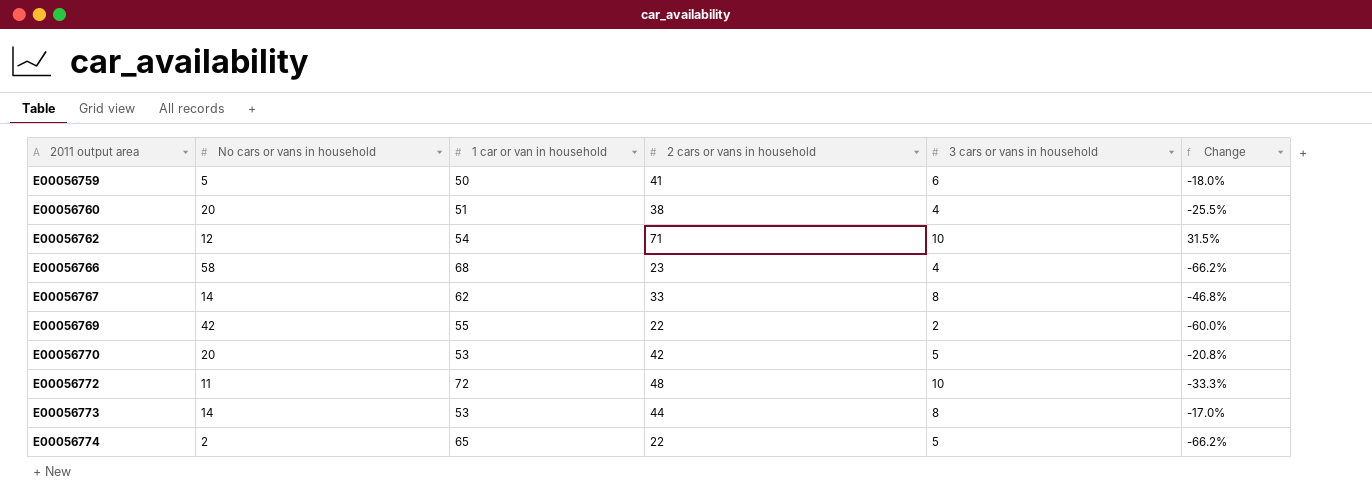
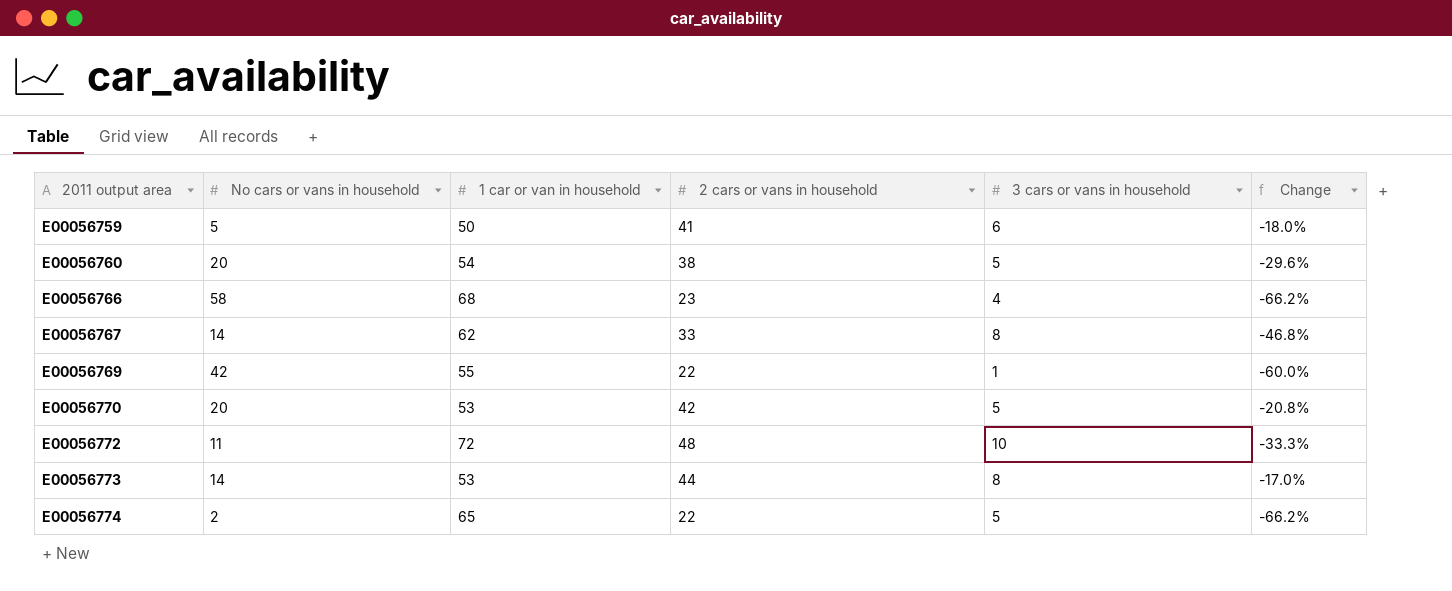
row E00056762: 12 | 54 | 71 | 10 | 31.5% -> none
E00056760 | 1 car or van in household: 51 -> 54
E00056760 | 3 cars or vans in household: 4 -> 5
E00056760 | Change: -25.5% -> -29.6%
E00056769 | 3 cars or vans in household: 2 -> 1

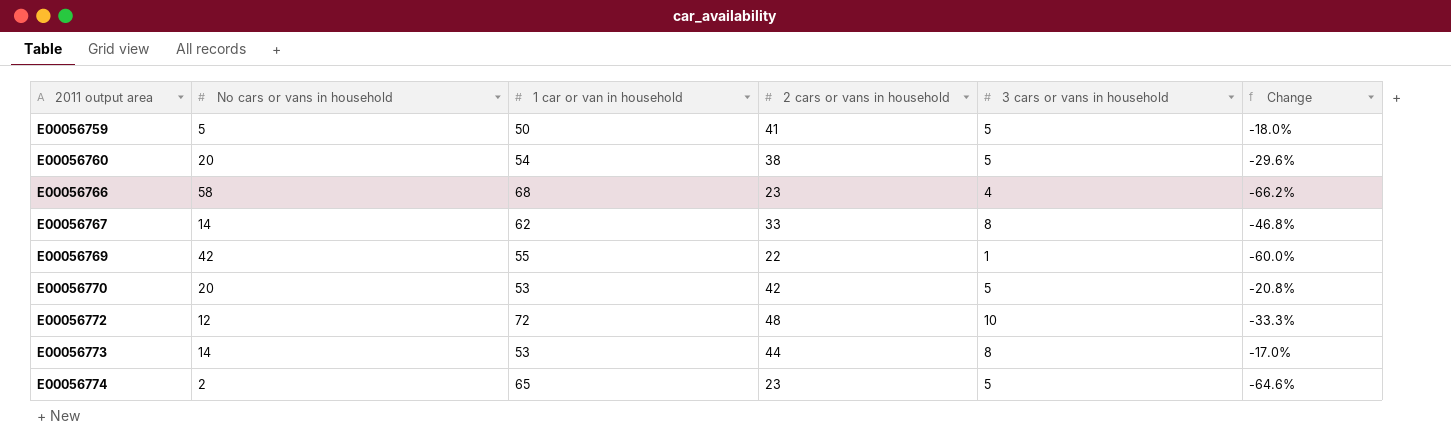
E00056759 | 3 cars or vans in household: 6 -> 5
E00056772 | No cars or vans in household: 11 -> 12
E00056774 | 2 cars or vans in household: 22 -> 23
E00056774 | Change: -66.2% -> -64.6%

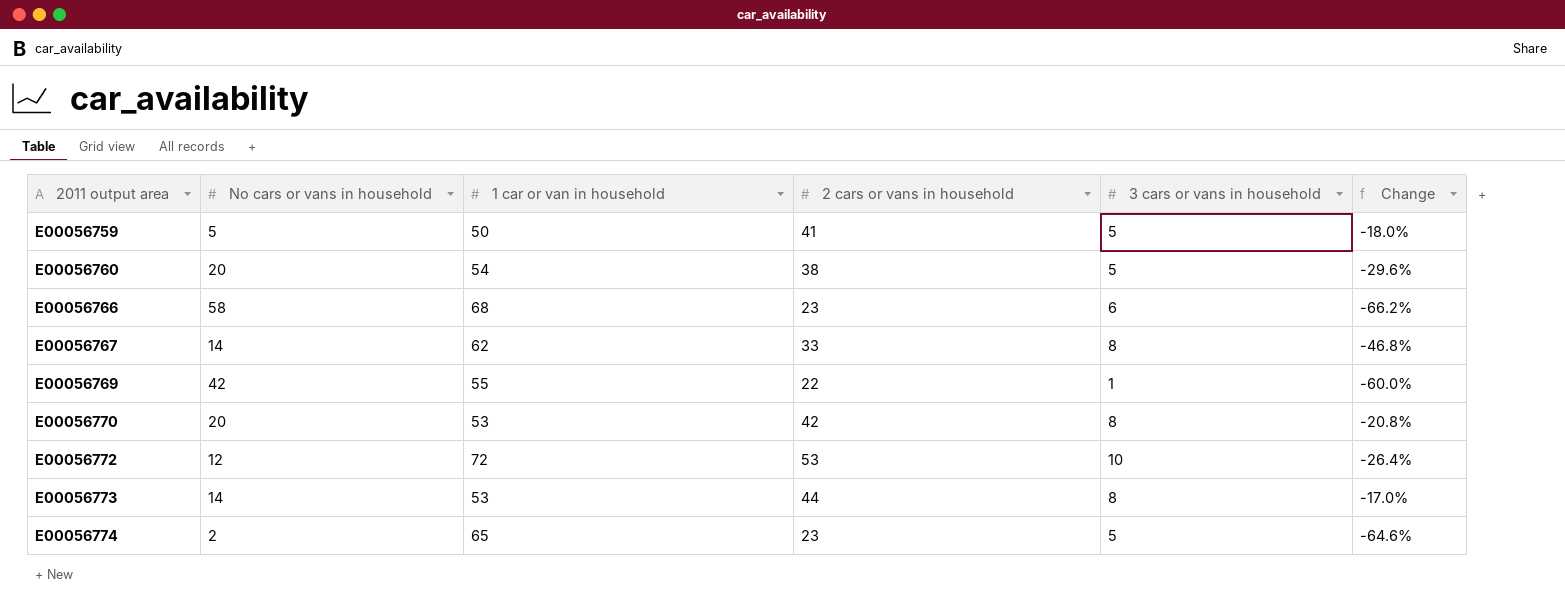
E00056766 | 3 cars or vans in household: 4 -> 6
E00056770 | 3 cars or vans in household: 5 -> 8
E00056772 | 2 cars or vans in household: 48 -> 53
E00056772 | Change: -33.3% -> -26.4%

